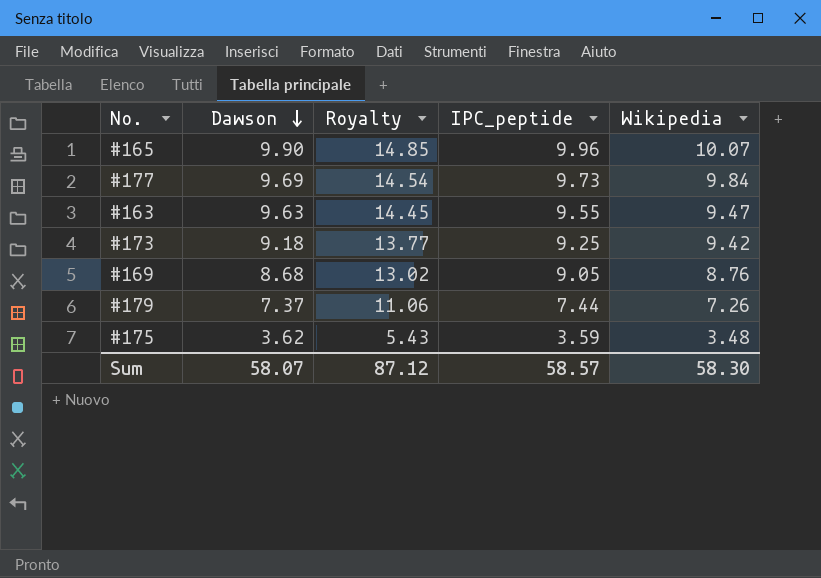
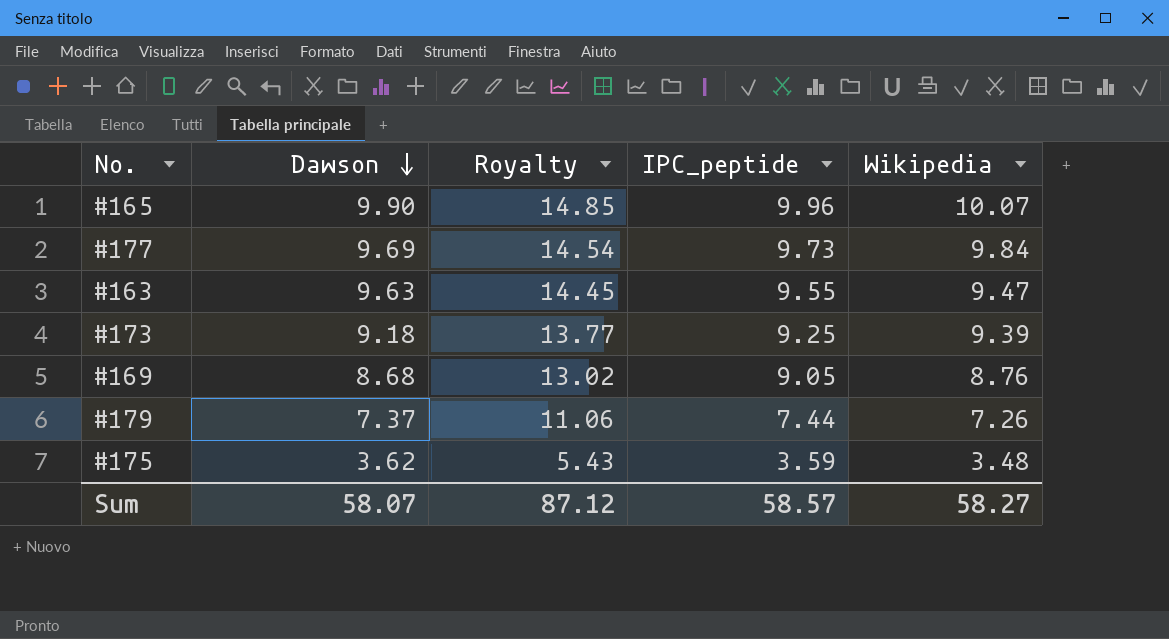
#173 | Wikipedia: 9.42 -> 9.39
Sum | Wikipedia: 58.30 -> 58.27

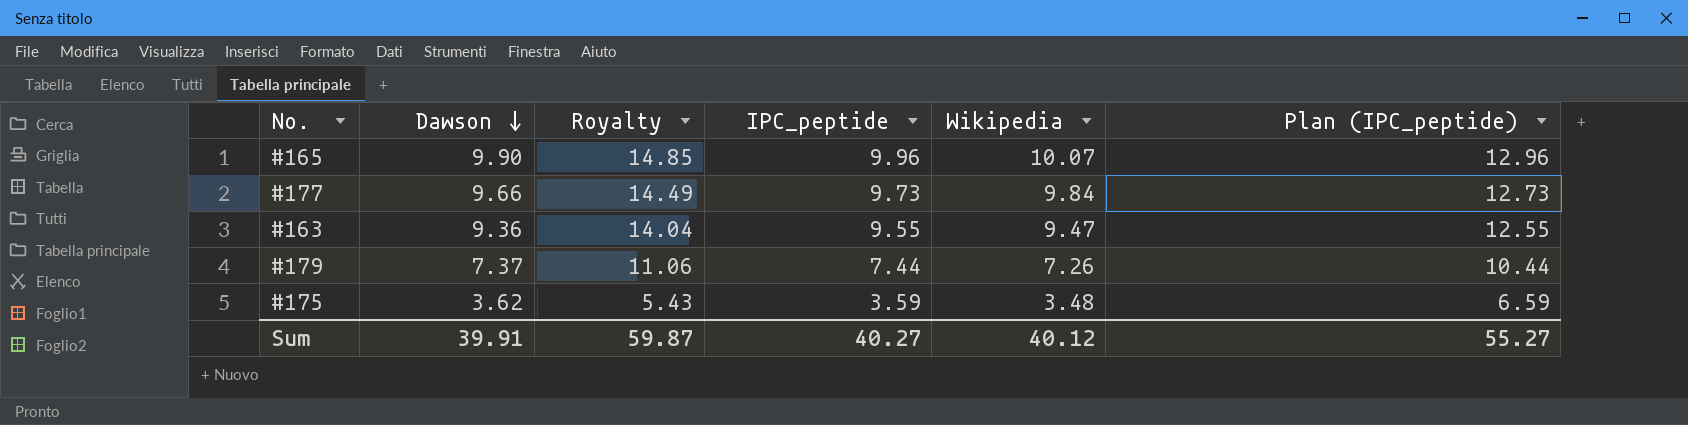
column Plan (IPC_peptide) | formula: none -> [IPC_peptide] + 3
row #173: 9.18 | 13.77 | 9.25 | 9.39 -> none
row #169: 8.68 | 13.02 | 9.05 | 8.76 -> none
#177 | Dawson: 9.69 -> 9.66
#177 | Royalty: 14.54 -> 14.49
#163 | Dawson: 9.63 -> 9.36
#163 | Royalty: 14.45 -> 14.04
Sum | Dawson: 58.07 -> 39.91
Sum | Royalty: 87.12 -> 59.87
Sum | IPC_peptide: 58.57 -> 40.27
Sum | Wikipedia: 58.27 -> 40.12

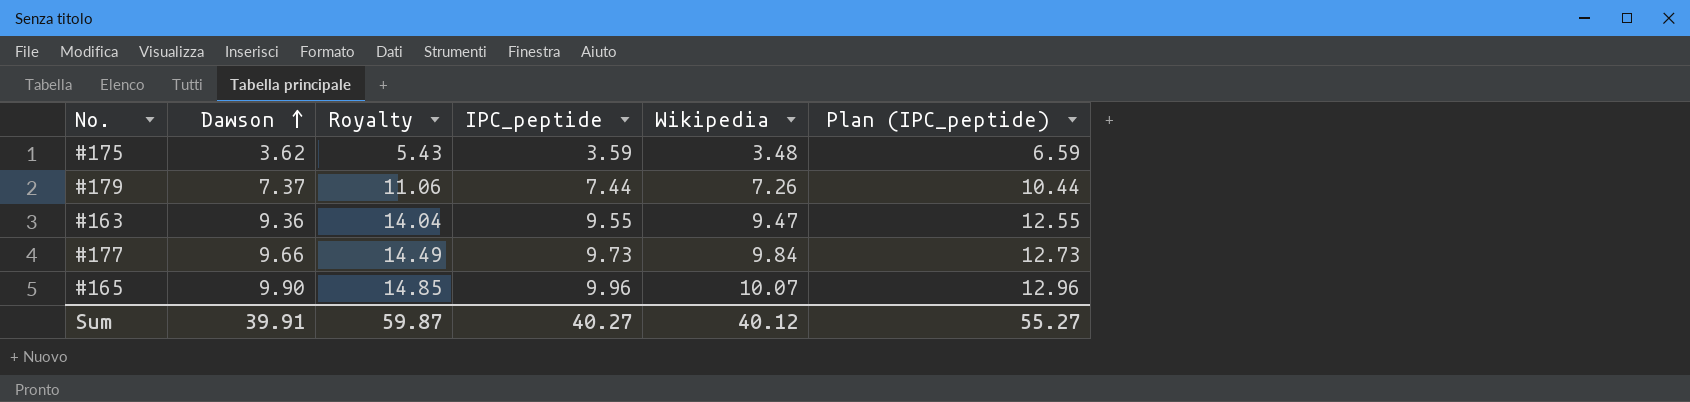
row order: Dawson descending -> Dawson ascending

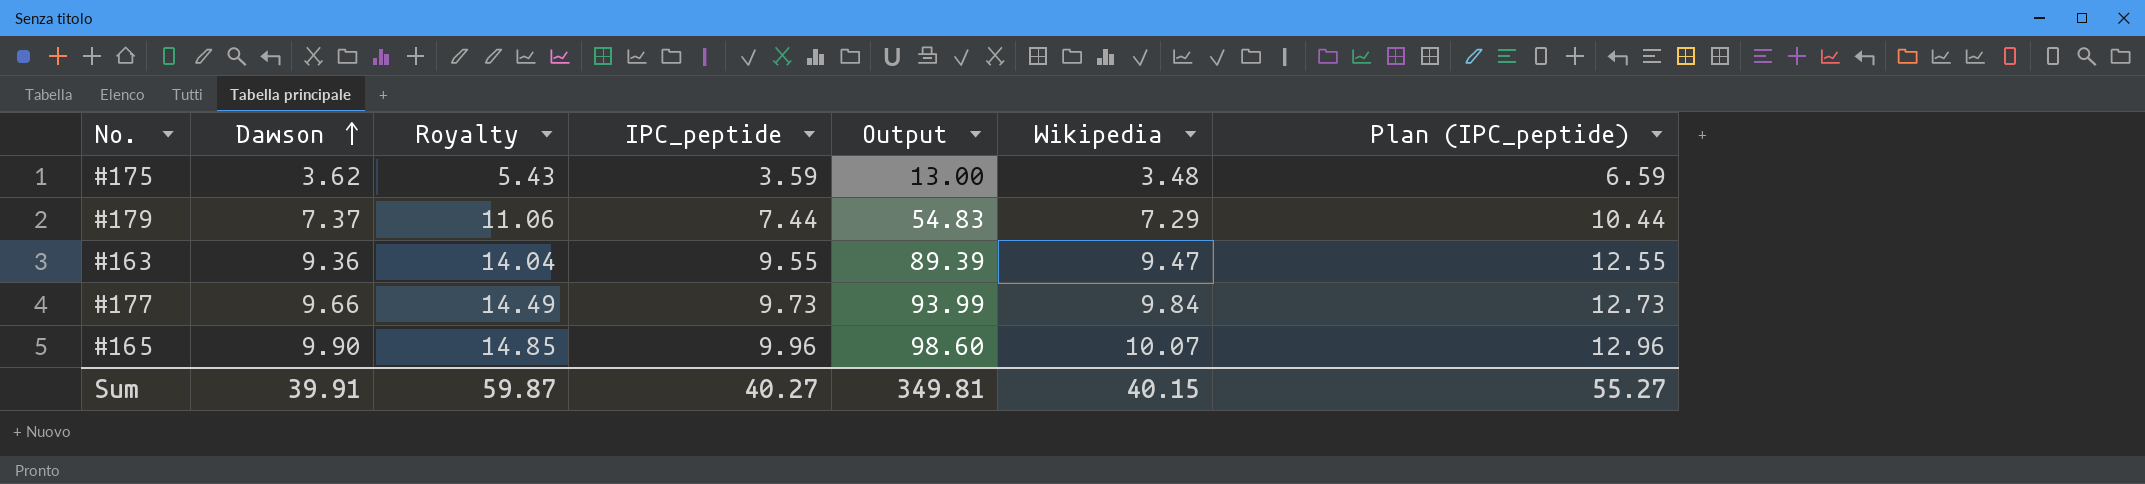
column Output | formula: none -> [Dawson] * [IPC_peptide]
#179 | Wikipedia: 7.26 -> 7.29
Sum | Wikipedia: 40.12 -> 40.15

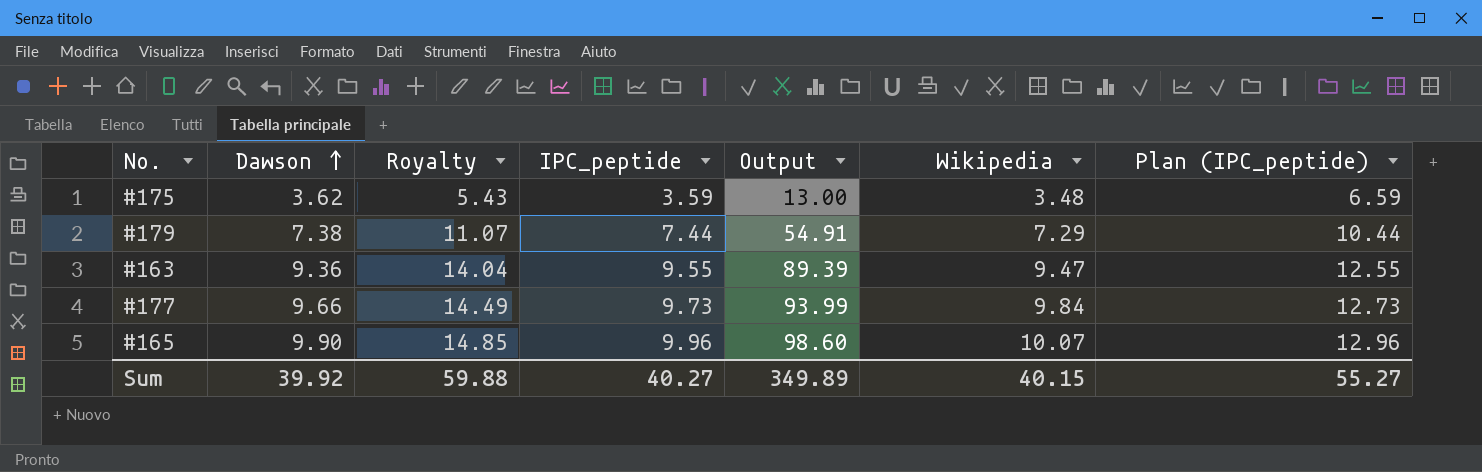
#179 | Dawson: 7.37 -> 7.38
#179 | Royalty: 11.06 -> 11.07
#179 | Output: 54.83 -> 54.91
Sum | Dawson: 39.91 -> 39.92
Sum | Royalty: 59.87 -> 59.88
Sum | Output: 349.81 -> 349.89

